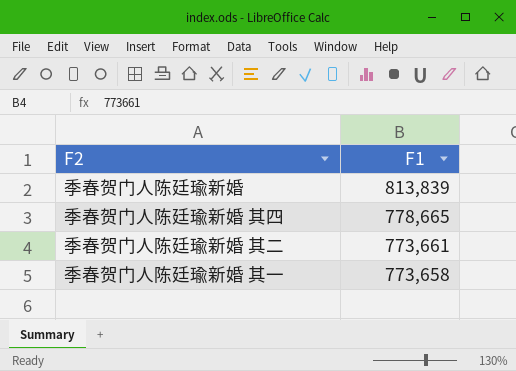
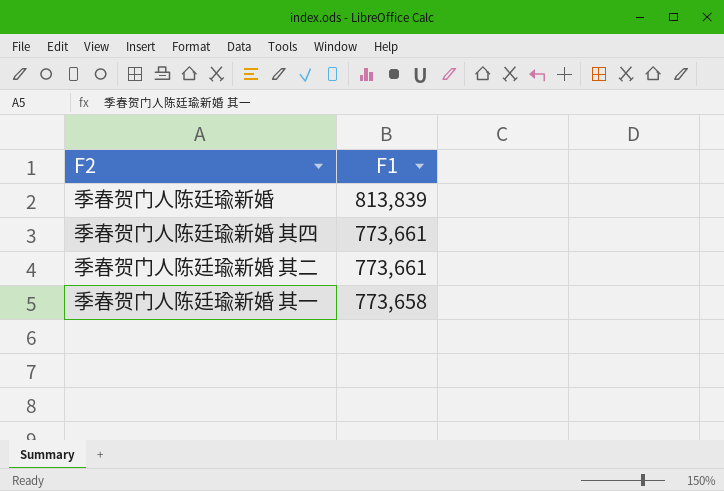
季春贺门人陈廷瑜新婚 其四 | F1: 778,665 -> 773,661

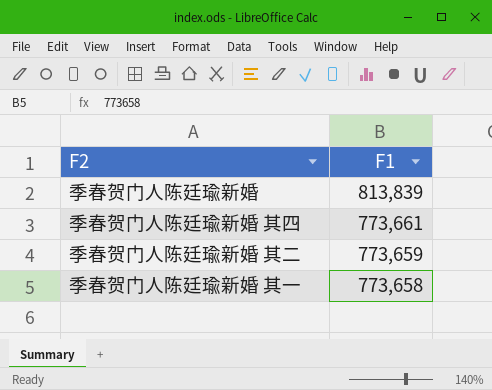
季春贺门人陈廷瑜新婚 其二 | F1: 773,661 -> 773,659

